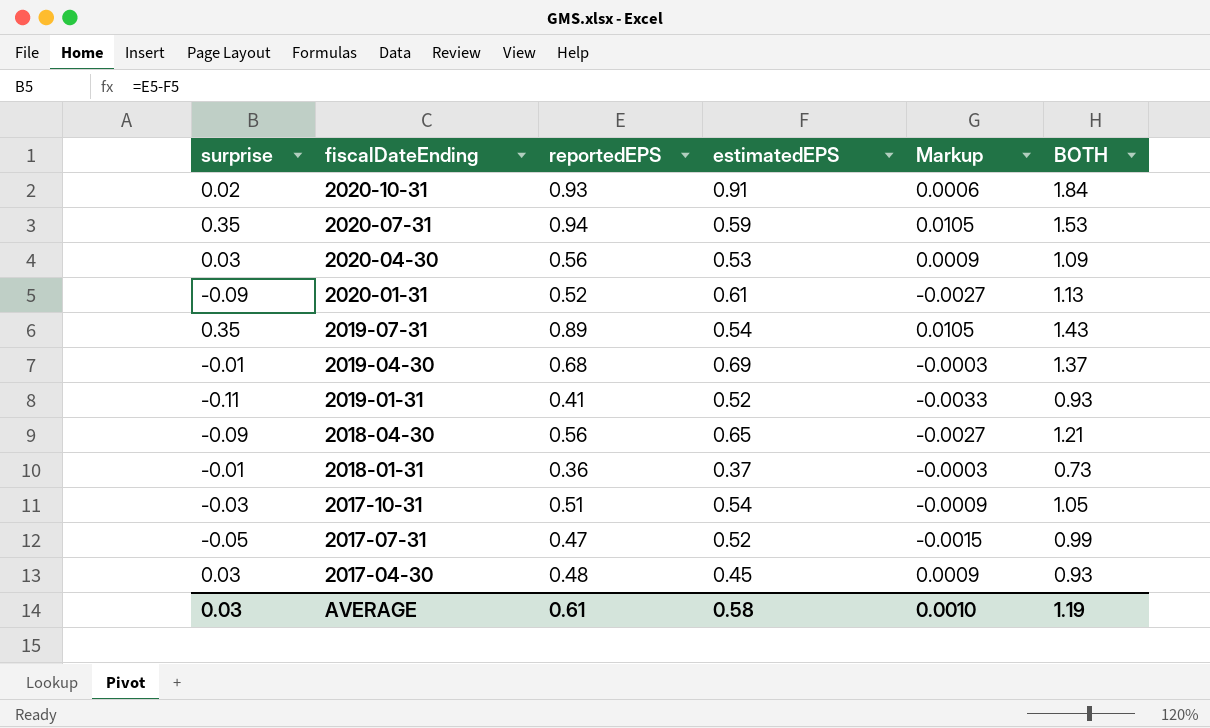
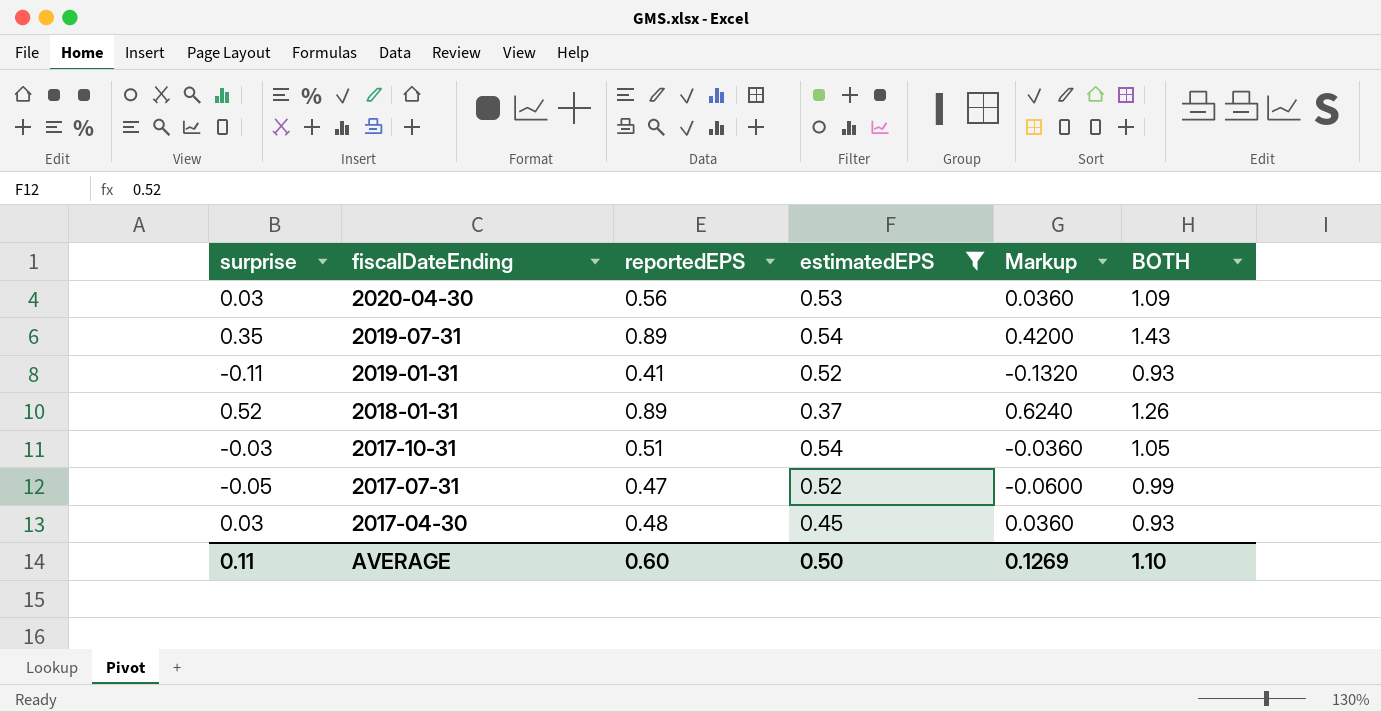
filter: none -> estimatedEPS <= 0.54
column Markup | formula: [surprise] * 0.03 -> [surprise] * 1.2
2018-01-31 | surprise: -0.01 -> 0.52
2018-01-31 | reportedEPS: 0.36 -> 0.89
2018-01-31 | BOTH: 0.73 -> 1.26
AVERAGE | surprise: 0.03 -> 0.11
AVERAGE | reportedEPS: 0.61 -> 0.60
AVERAGE | estimatedEPS: 0.58 -> 0.50
AVERAGE | Markup: 0.0010 -> 0.1269
AVERAGE | BOTH: 1.19 -> 1.10

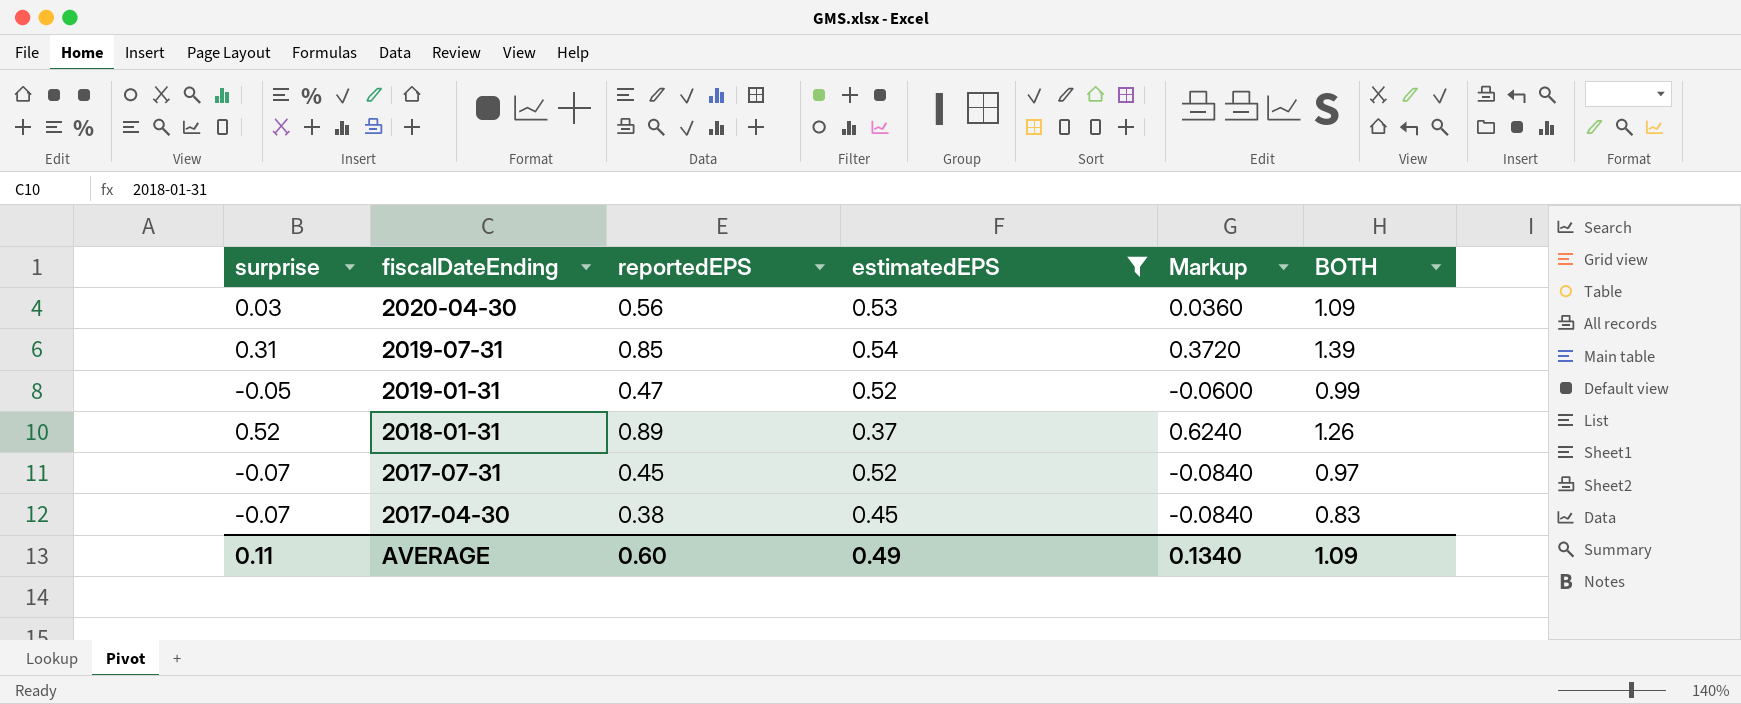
row 2017-10-31: -0.03 | 0.51 | 0.54 | -0.0360 | 1.05 -> none
2019-07-31 | surprise: 0.35 -> 0.31
2019-07-31 | reportedEPS: 0.89 -> 0.85
2019-07-31 | Markup: 0.4200 -> 0.3720
2019-07-31 | BOTH: 1.43 -> 1.39
2019-01-31 | surprise: -0.11 -> -0.05
2019-01-31 | reportedEPS: 0.41 -> 0.47
2019-01-31 | Markup: -0.1320 -> -0.0600
2019-01-31 | BOTH: 0.93 -> 0.99
2017-07-31 | surprise: -0.05 -> -0.07
2017-07-31 | reportedEPS: 0.47 -> 0.45
2017-07-31 | Markup: -0.0600 -> -0.0840
2017-07-31 | BOTH: 0.99 -> 0.97
2017-04-30 | surprise: 0.03 -> -0.07
2017-04-30 | reportedEPS: 0.48 -> 0.38
2017-04-30 | Markup: 0.0360 -> -0.0840
2017-04-30 | BOTH: 0.93 -> 0.83
AVERAGE | estimatedEPS: 0.50 -> 0.49
AVERAGE | Markup: 0.1269 -> 0.1340
AVERAGE | BOTH: 1.10 -> 1.09

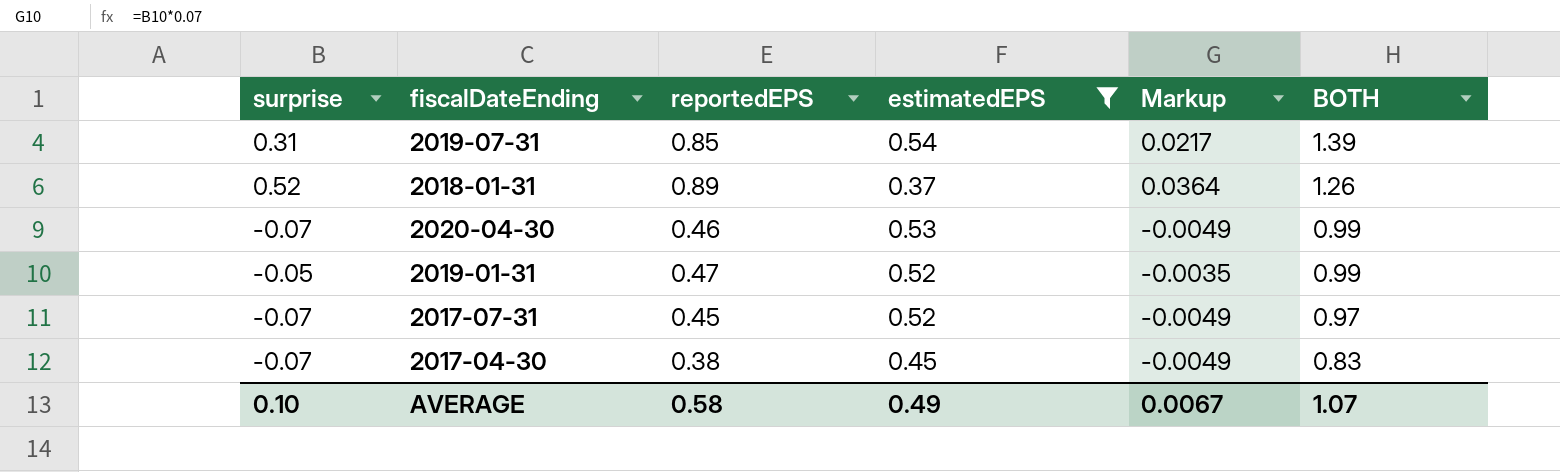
row order: fiscalDateEnding descending -> BOTH descending
column Markup | formula: [surprise] * 1.2 -> [surprise] * 0.07
2020-04-30 | surprise: 0.03 -> -0.07
2020-04-30 | reportedEPS: 0.56 -> 0.46
2020-04-30 | BOTH: 1.09 -> 0.99
AVERAGE | surprise: 0.11 -> 0.10
AVERAGE | reportedEPS: 0.60 -> 0.58
AVERAGE | Markup: 0.1340 -> 0.0067
AVERAGE | BOTH: 1.09 -> 1.07

